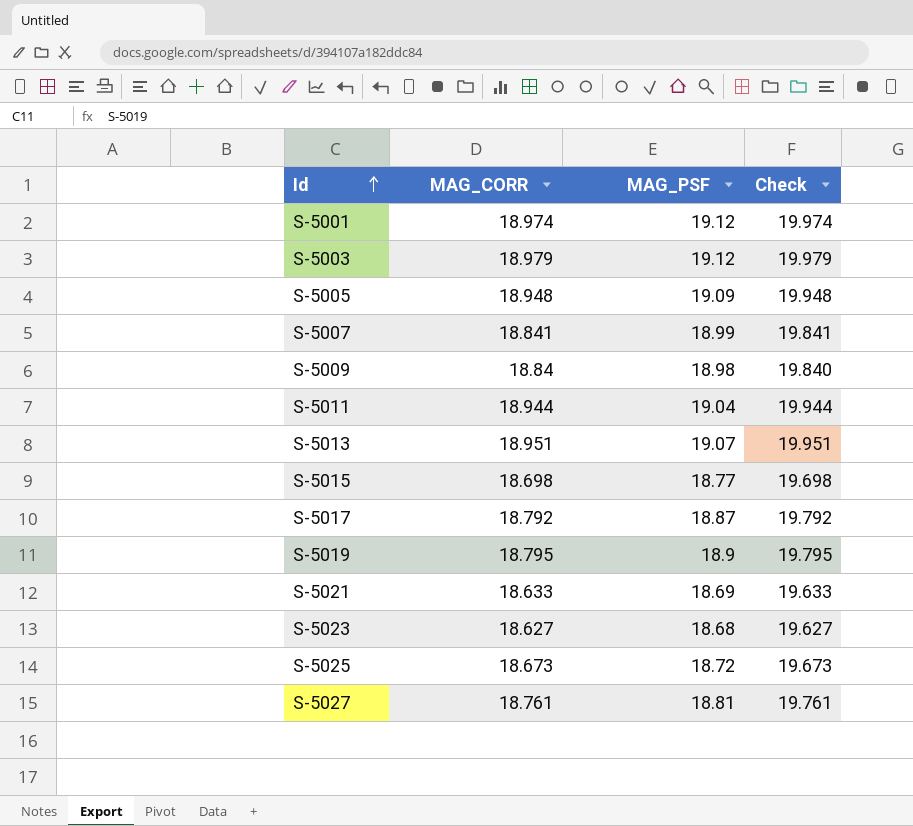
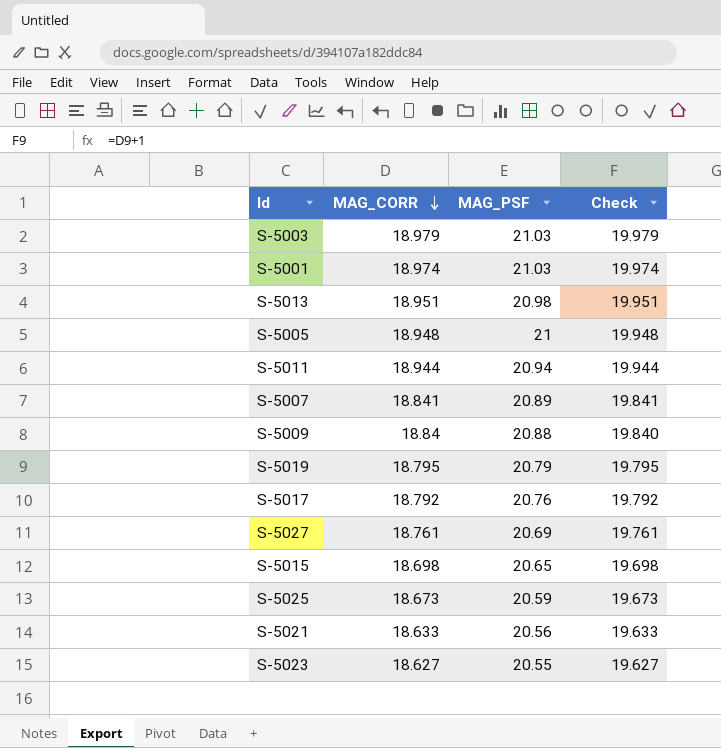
row order: Id ascending -> MAG_CORR descending
S-5003 | MAG_PSF: 19.12 -> 21.03
S-5001 | MAG_PSF: 19.12 -> 21.03
S-5013 | MAG_PSF: 19.07 -> 20.98
S-5005 | MAG_PSF: 19.09 -> 21
S-5011 | MAG_PSF: 19.04 -> 20.94
S-5007 | MAG_PSF: 18.99 -> 20.89
S-5009 | MAG_PSF: 18.98 -> 20.88
S-5019 | MAG_PSF: 18.9 -> 20.79
S-5017 | MAG_PSF: 18.87 -> 20.76
S-5027 | MAG_PSF: 18.81 -> 20.69
S-5015 | MAG_PSF: 18.77 -> 20.65
S-5025 | MAG_PSF: 18.72 -> 20.59
S-5021 | MAG_PSF: 18.69 -> 20.56
S-5023 | MAG_PSF: 18.68 -> 20.55

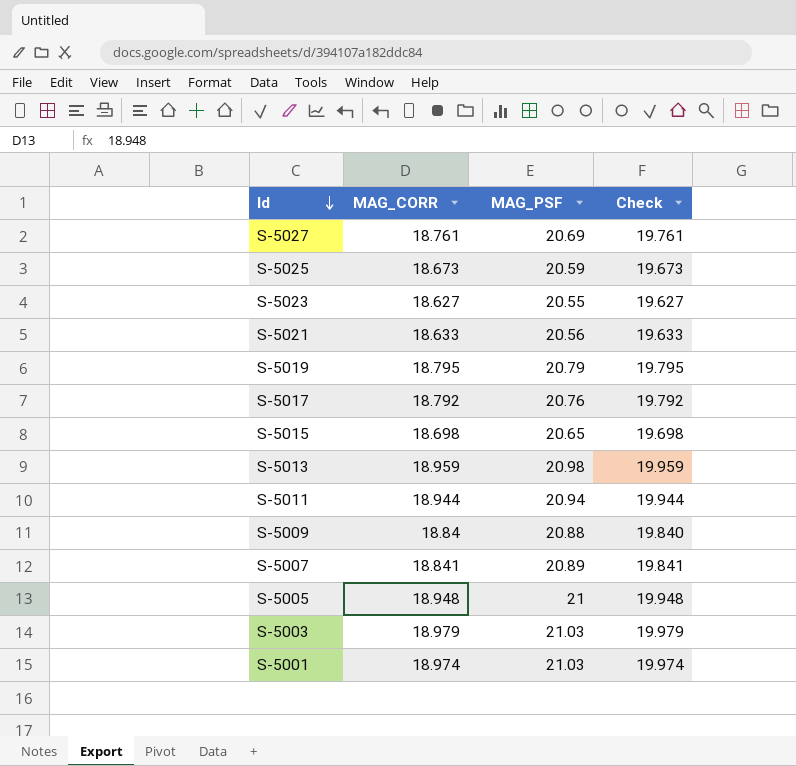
row order: MAG_CORR descending -> Id descending
S-5013 | MAG_CORR: 18.951 -> 18.959
S-5013 | Check: 19.951 -> 19.959

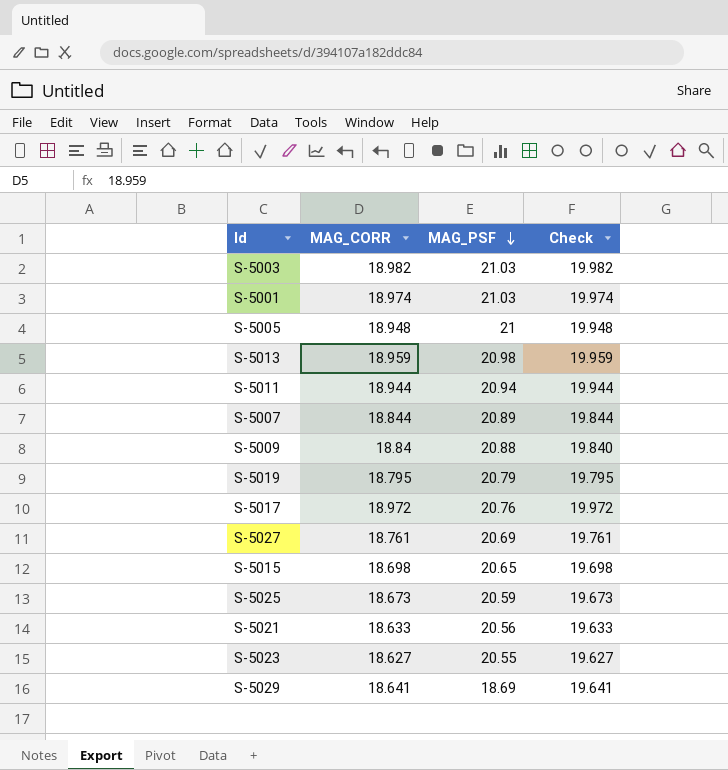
row order: Id descending -> MAG_PSF descending
S-5003 | MAG_CORR: 18.979 -> 18.982
S-5003 | Check: 19.979 -> 19.982
S-5007 | MAG_CORR: 18.841 -> 18.844
S-5007 | Check: 19.841 -> 19.844
S-5017 | MAG_CORR: 18.792 -> 18.972
S-5017 | Check: 19.792 -> 19.972
row S-5029: none -> 18.641 | 18.69 | 19.641

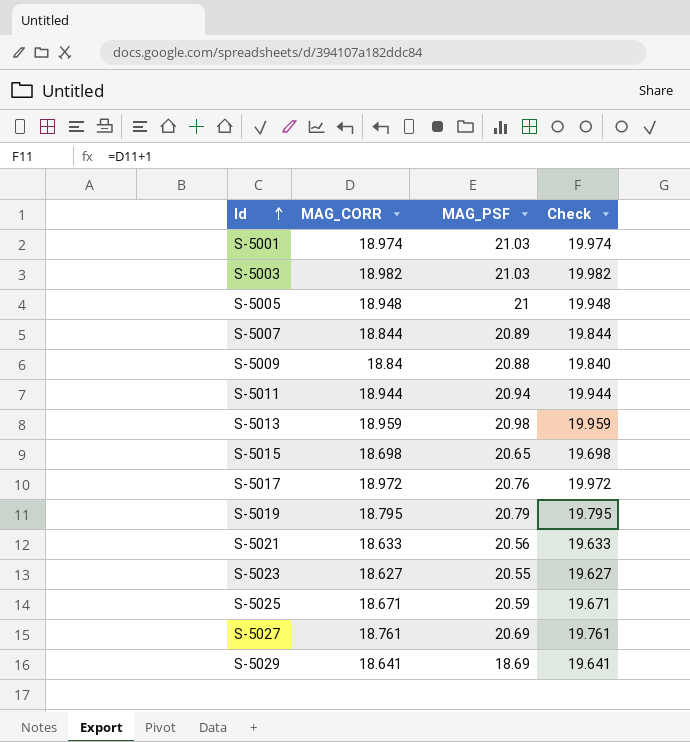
row order: MAG_PSF descending -> Id ascending
S-5025 | MAG_CORR: 18.673 -> 18.671
S-5025 | Check: 19.673 -> 19.671

